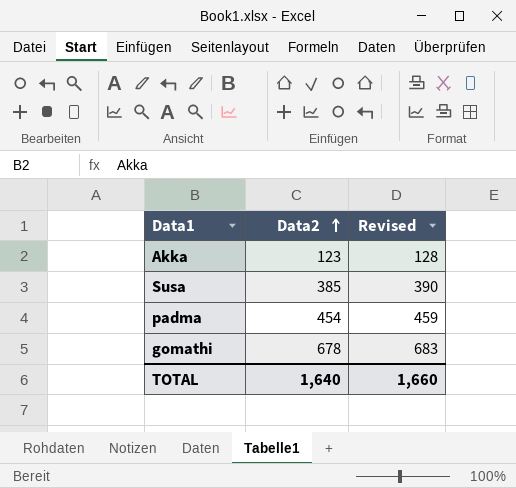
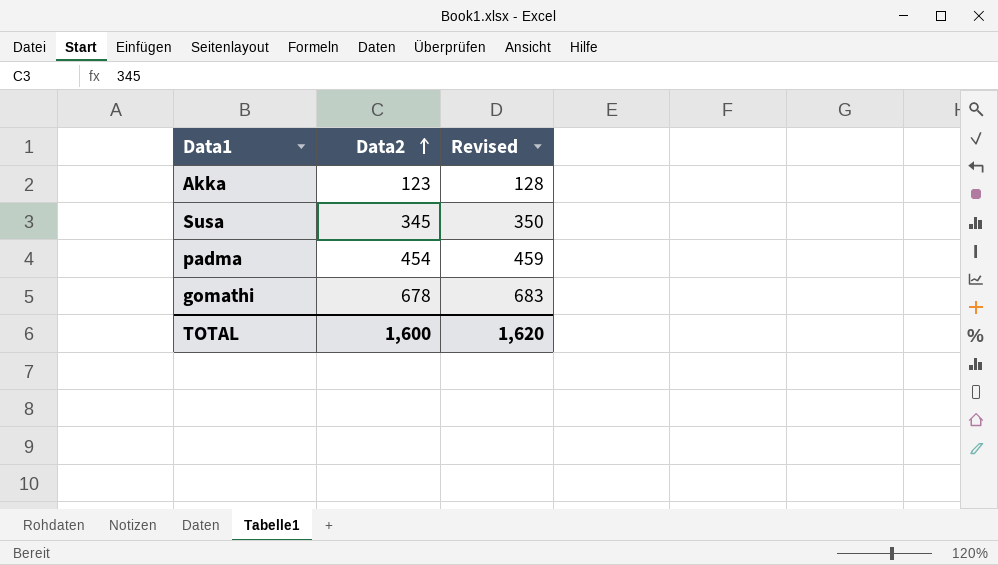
Susa | Data2: 385 -> 345
Susa | Revised: 390 -> 350
TOTAL | Data2: 1,640 -> 1,600
TOTAL | Revised: 1,660 -> 1,620

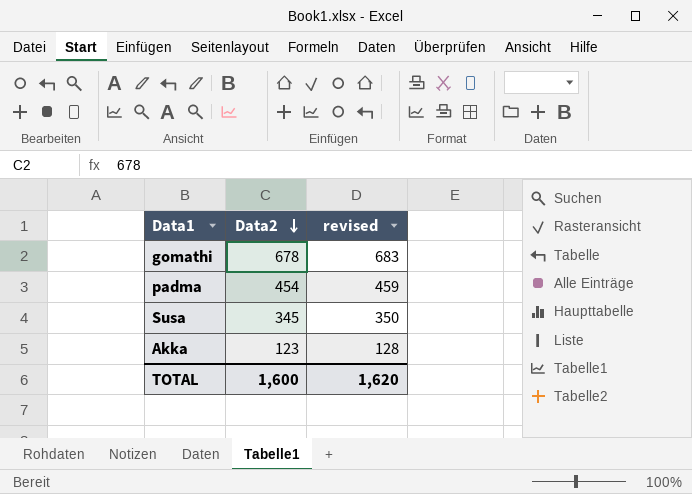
row order: Data2 ascending -> Data2 descending
column name: Revised -> revised

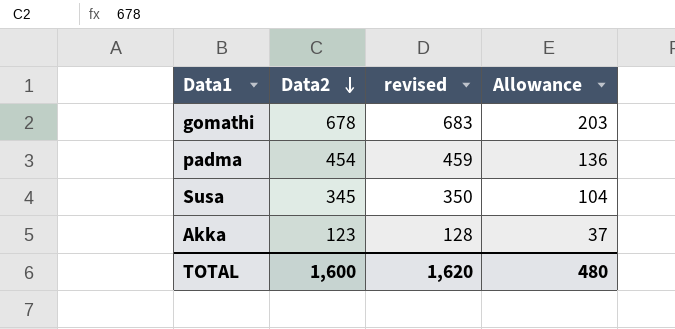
column Allowance | formula: none -> [Data2] * 0.3

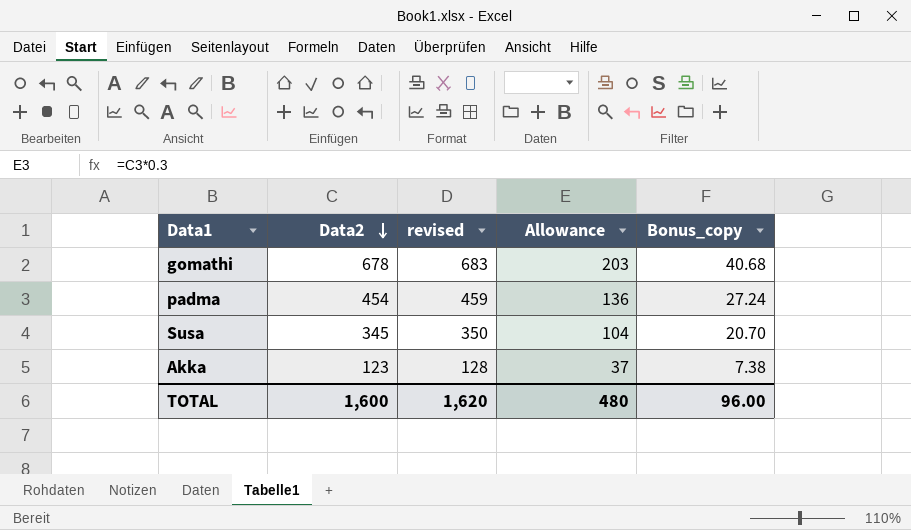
column Bonus_copy | formula: none -> [Data2] * 0.06

